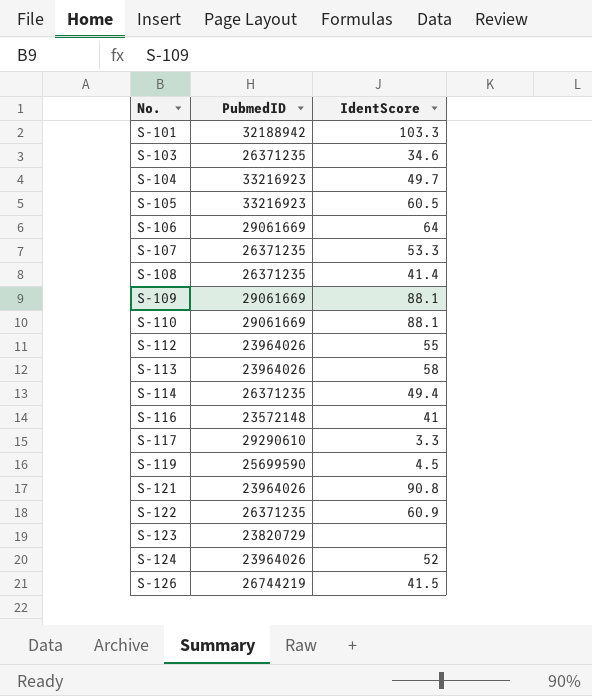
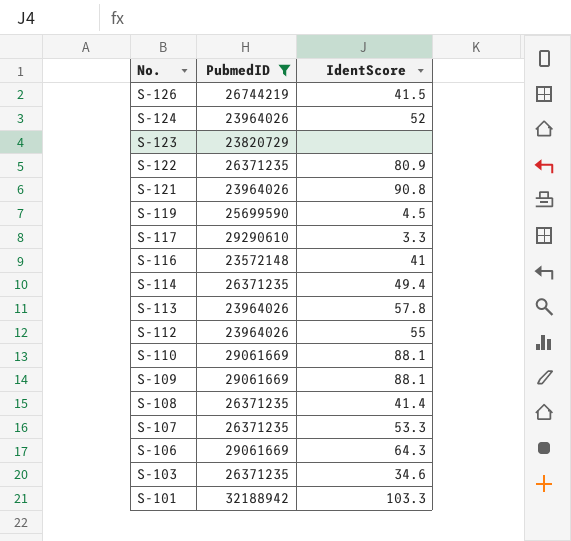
filter: none -> PubmedID != 33216923
row order: No. ascending -> No. descending
S-122 | IdentScore: 60.9 -> 80.9
S-113 | IdentScore: 58 -> 57.8
S-106 | IdentScore: 64 -> 64.3

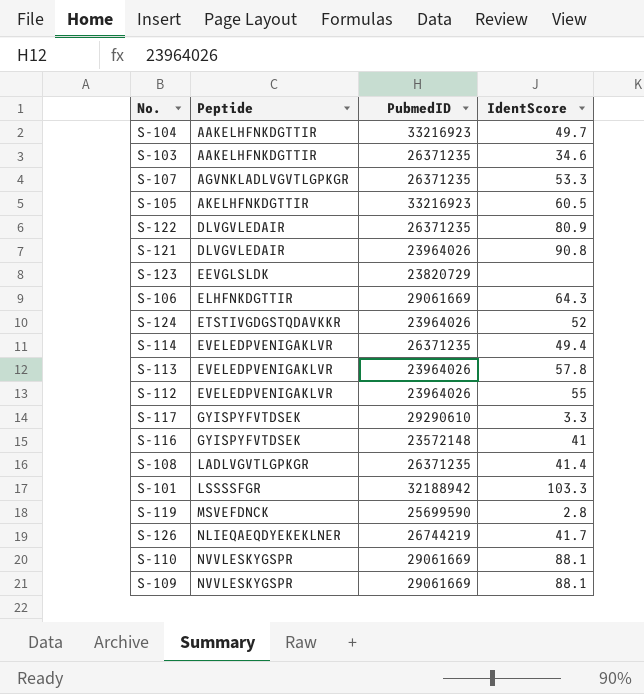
filter: PubmedID != 33216923 -> none
row order: No. descending -> Peptide ascending
column Peptide | position: none -> 2
S-119 | IdentScore: 4.5 -> 2.8
S-126 | IdentScore: 41.5 -> 41.7

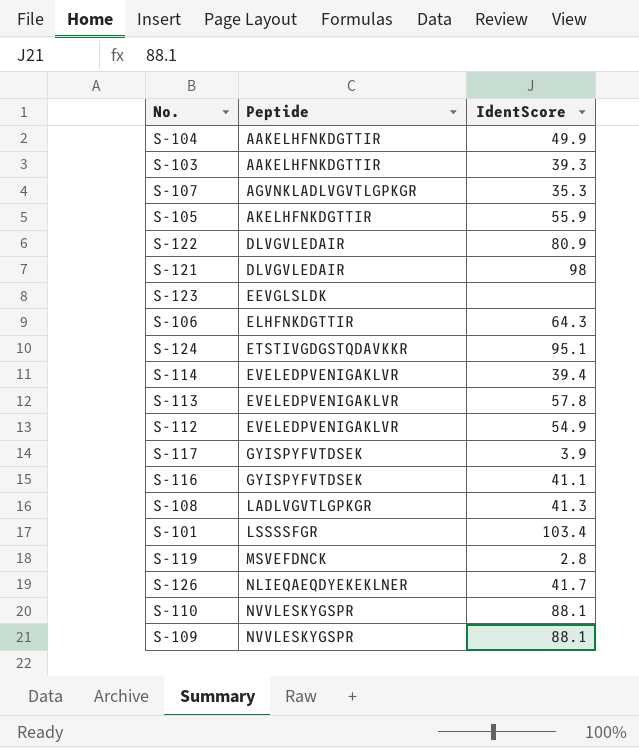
column PubmedID | position: 3 -> none
S-104 | IdentScore: 49.7 -> 49.9
S-103 | IdentScore: 34.6 -> 39.3
S-107 | IdentScore: 53.3 -> 35.3
S-105 | IdentScore: 60.5 -> 55.9
S-121 | IdentScore: 90.8 -> 98
S-124 | IdentScore: 52 -> 95.1
S-114 | IdentScore: 49.4 -> 39.4
S-112 | IdentScore: 55 -> 54.9
S-117 | IdentScore: 3.3 -> 3.9
S-116 | IdentScore: 41 -> 41.1
S-108 | IdentScore: 41.4 -> 41.3
S-101 | IdentScore: 103.3 -> 103.4

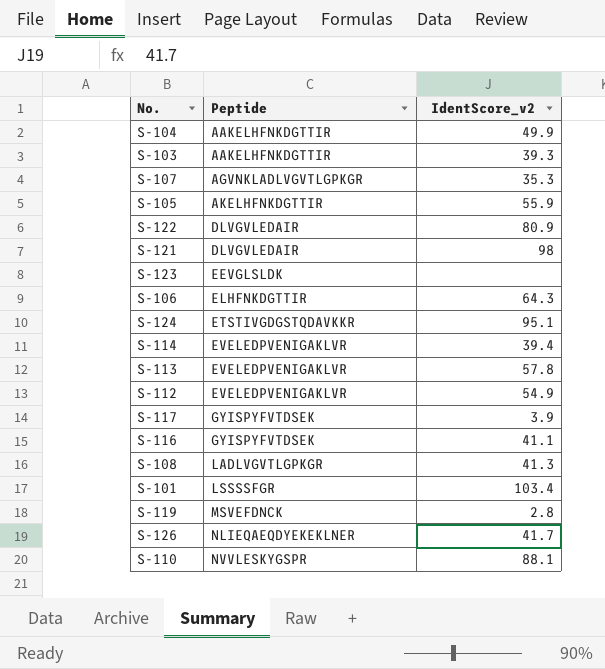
column name: IdentScore -> IdentScore_v2
row S-109: NVVLESKYGSPR | 88.1 -> none

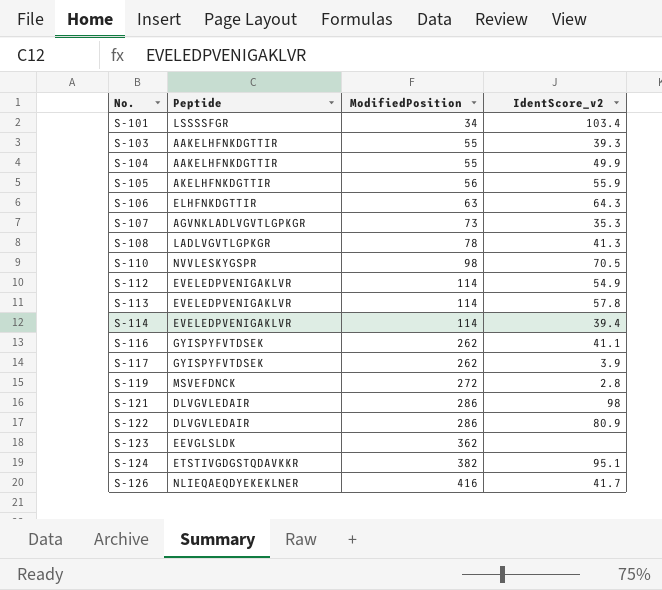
row order: Peptide ascending -> No. ascending
column ModifiedPosition | position: none -> 3
S-110 | IdentScore_v2: 88.1 -> 70.5

